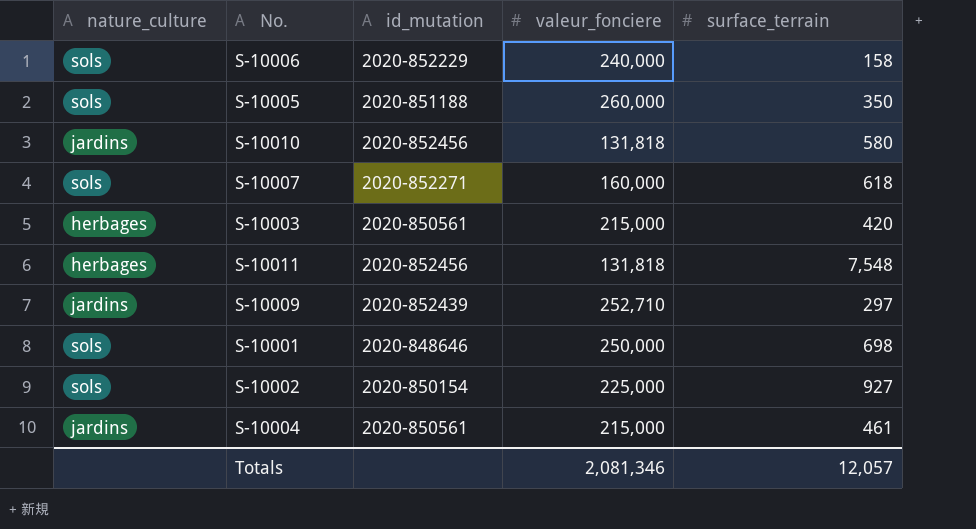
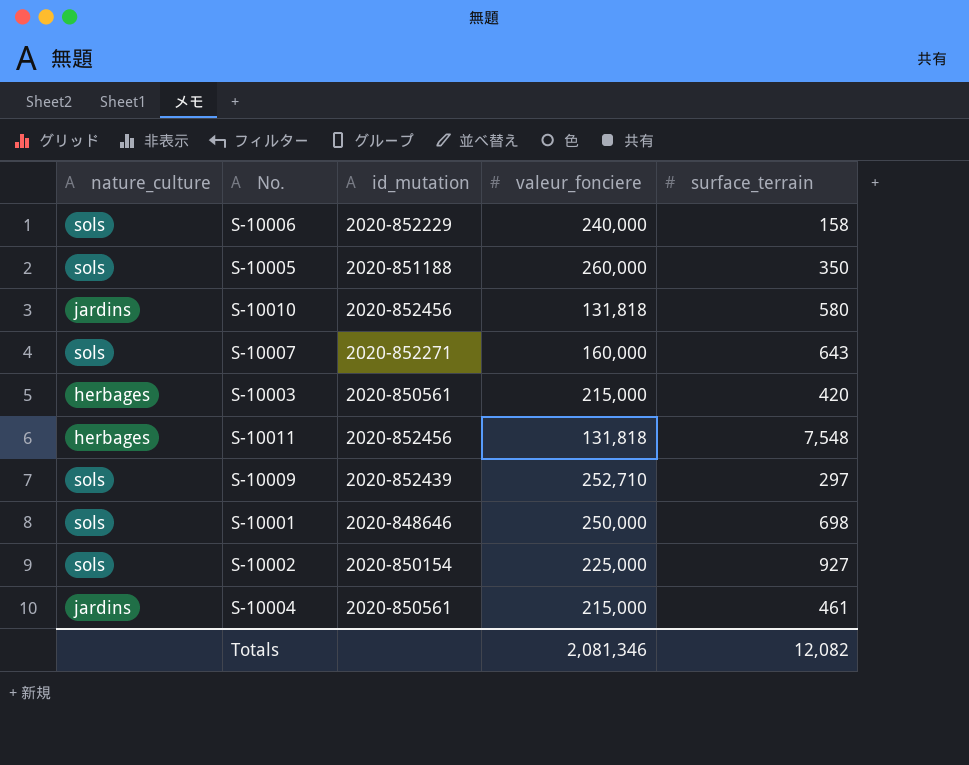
S-10007 | surface_terrain: 618 -> 643
S-10009 | nature_culture: jardins -> sols
Totals | surface_terrain: 12,057 -> 12,082

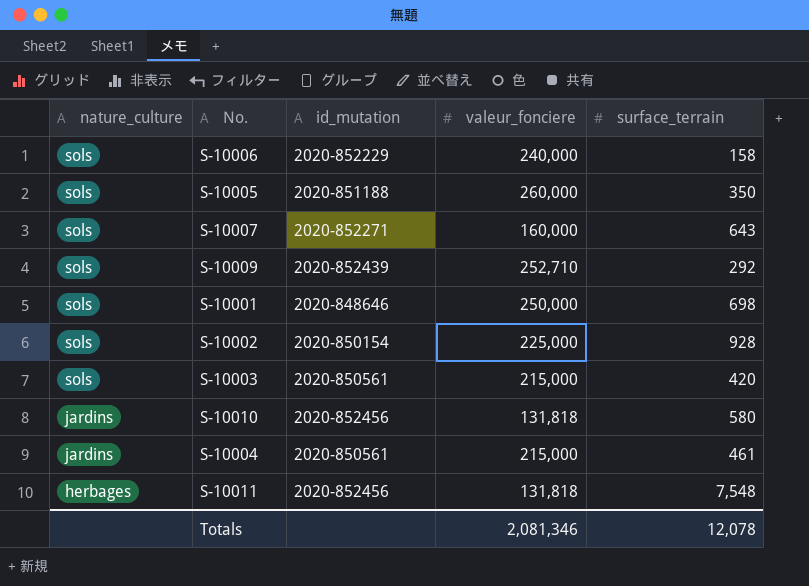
row order: none -> nature_culture descending
S-10009 | surface_terrain: 297 -> 292
S-10002 | surface_terrain: 927 -> 928
S-10003 | nature_culture: herbages -> sols
Totals | surface_terrain: 12,082 -> 12,078

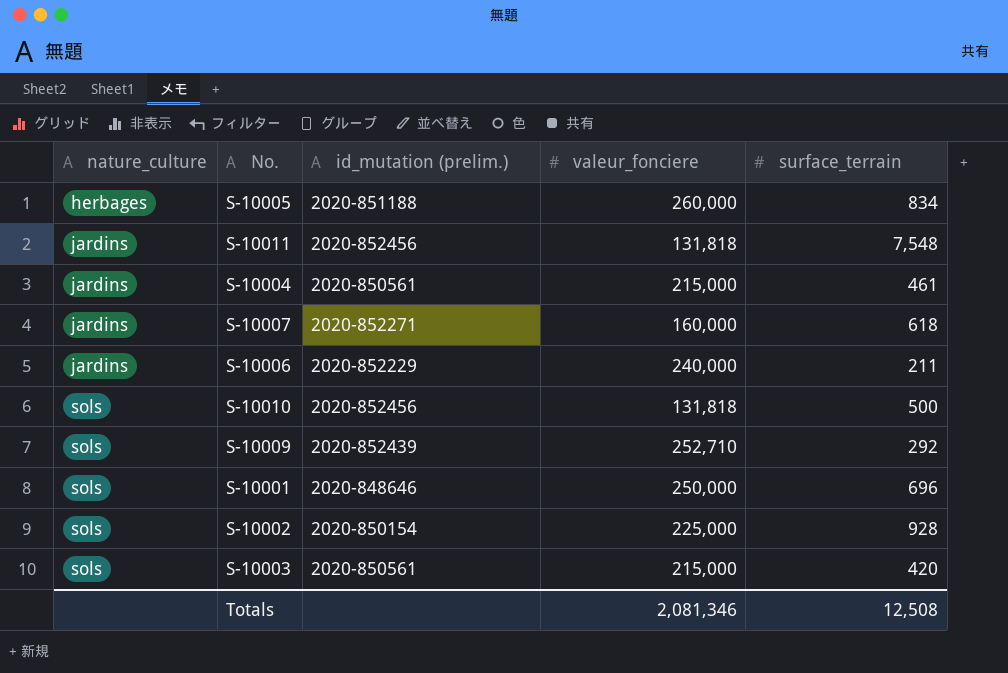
row order: nature_culture descending -> nature_culture ascending
column name: id_mutation -> id_mutation (prelim.)
S-10005 | nature_culture: sols -> herbages
S-10005 | surface_terrain: 350 -> 834
S-10011 | nature_culture: herbages -> jardins
S-10007 | nature_culture: sols -> jardins
S-10007 | surface_terrain: 643 -> 618
S-10006 | nature_culture: sols -> jardins
S-10006 | surface_terrain: 158 -> 211
S-10010 | nature_culture: jardins -> sols
S-10010 | surface_terrain: 580 -> 500
S-10001 | surface_terrain: 698 -> 696
Totals | surface_terrain: 12,078 -> 12,508

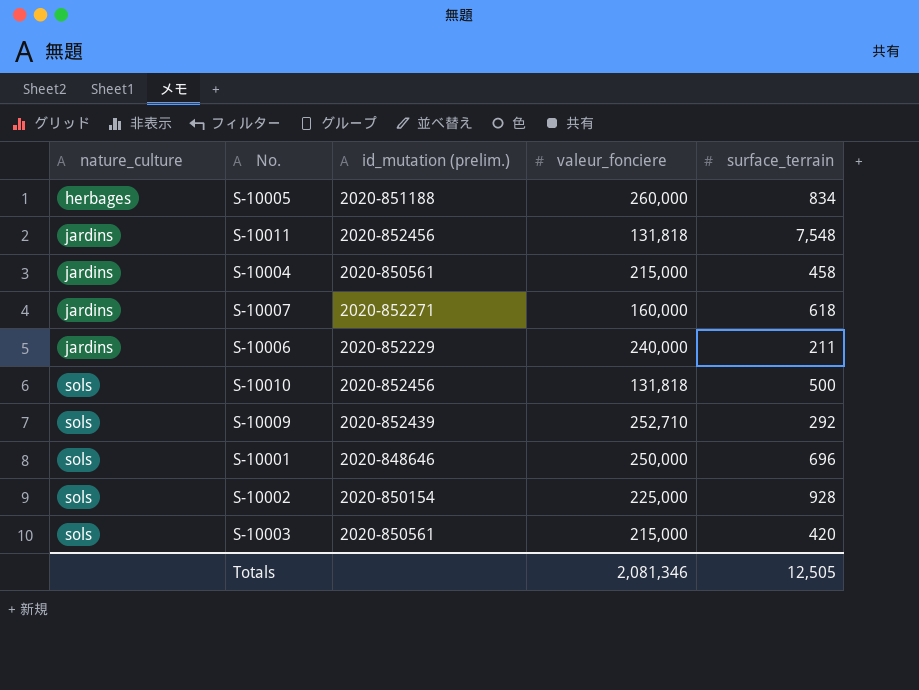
S-10004 | surface_terrain: 461 -> 458
Totals | surface_terrain: 12,508 -> 12,505

